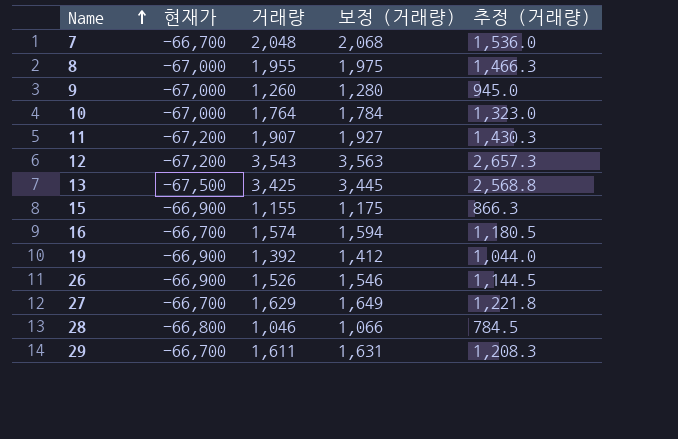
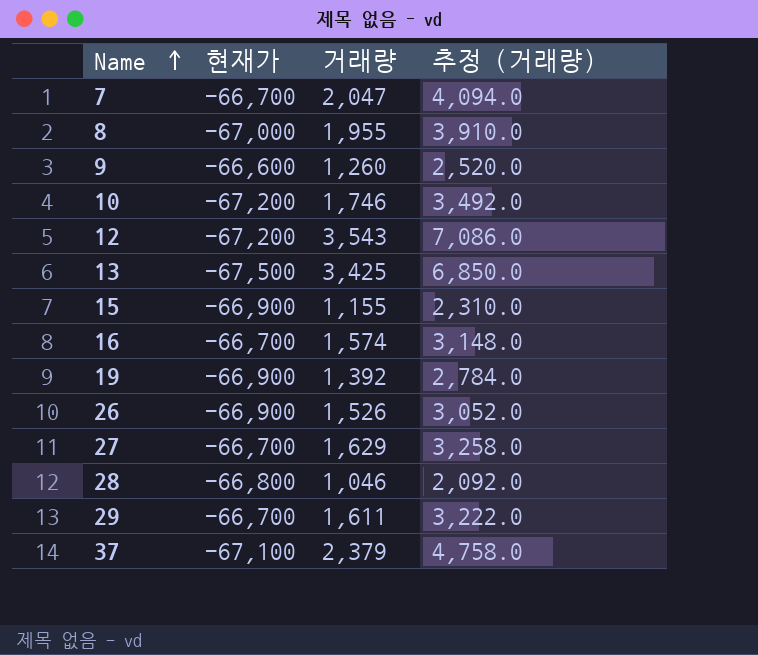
column 보정 (거래량) | formula: [거래량] + 20 -> none
column 추정 (거래량) | formula: [거래량] * 0.75 -> [거래량] * 2
row 11: -67,200 | 1,907 | 1,927 | 1,430.3 -> none
7 | 거래량: 2,048 -> 2,047
9 | 현재가: -67,000 -> -66,600
10 | 현재가: -67,000 -> -67,200
10 | 거래량: 1,764 -> 1,746
row 37: none -> -67,100 | 2,379 | 4,758.0

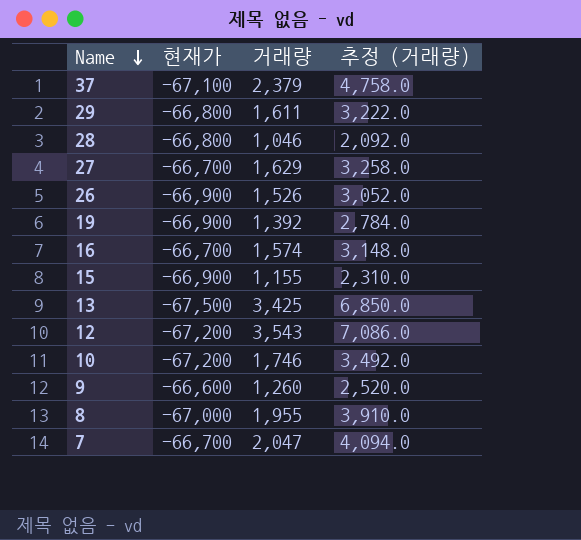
row order: Name ascending -> Name descending
29 | 현재가: -66,700 -> -66,800

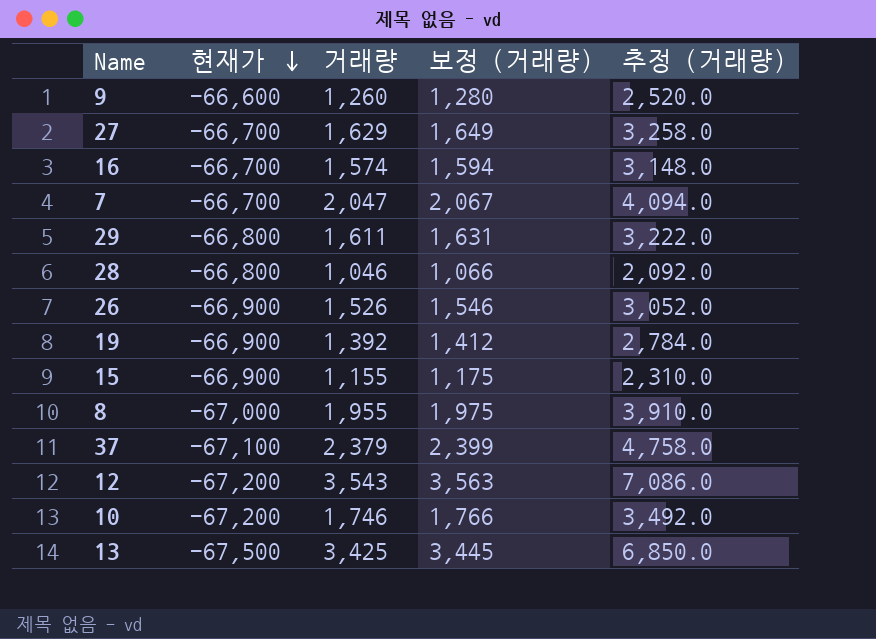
row order: Name descending -> 현재가 descending
column 보정 (거래량) | formula: none -> [거래량] + 20

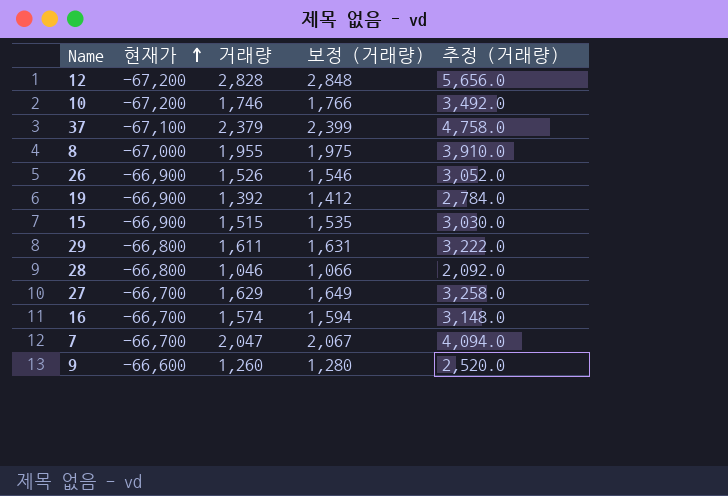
row order: 현재가 descending -> 현재가 ascending
row 13: -67,500 | 3,425 | 3,445 | 6,850.0 -> none
12 | 거래량: 3,543 -> 2,828
12 | 보정 (거래량): 3,563 -> 2,848
12 | 추정 (거래량): 7,086.0 -> 5,656.0
15 | 거래량: 1,155 -> 1,515
15 | 보정 (거래량): 1,175 -> 1,535
15 | 추정 (거래량): 2,310.0 -> 3,030.0

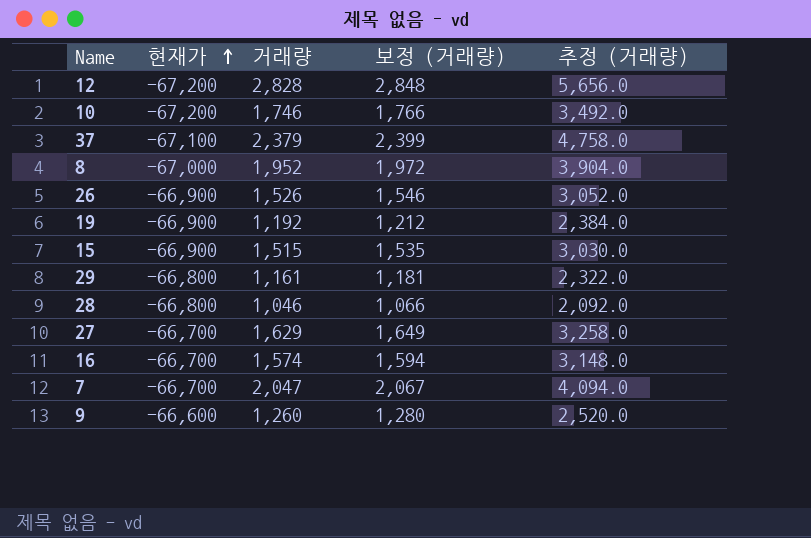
8 | 거래량: 1,955 -> 1,952
8 | 보정 (거래량): 1,975 -> 1,972
8 | 추정 (거래량): 3,910.0 -> 3,904.0
19 | 거래량: 1,392 -> 1,192
19 | 보정 (거래량): 1,412 -> 1,212
19 | 추정 (거래량): 2,784.0 -> 2,384.0
29 | 거래량: 1,611 -> 1,161
29 | 보정 (거래량): 1,631 -> 1,181
29 | 추정 (거래량): 3,222.0 -> 2,322.0

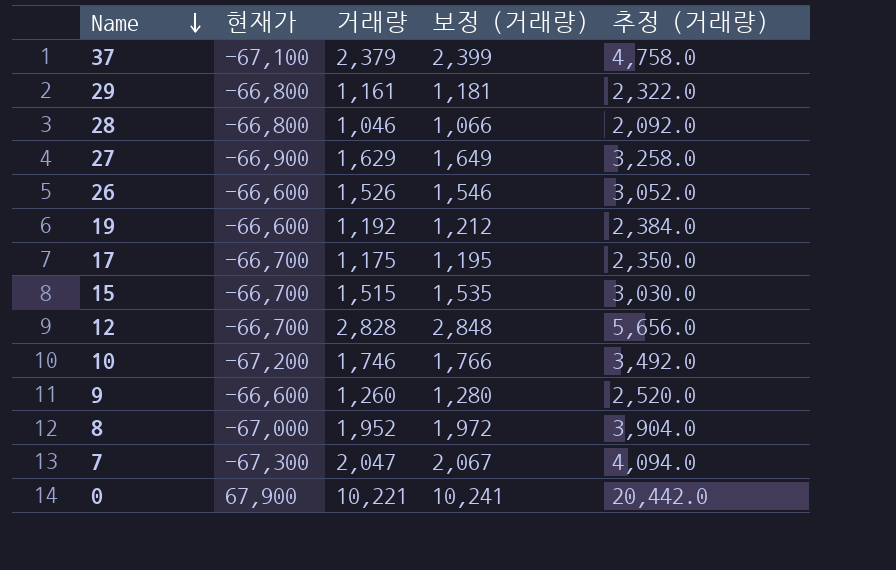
row order: 현재가 ascending -> Name descending
row 16: -66,700 | 1,574 | 1,594 | 3,148.0 -> none
27 | 현재가: -66,700 -> -66,900
26 | 현재가: -66,900 -> -66,600
19 | 현재가: -66,900 -> -66,600
row 17: none -> -66,700 | 1,175 | 1,195 | 2,350.0
15 | 현재가: -66,900 -> -66,700
12 | 현재가: -67,200 -> -66,700
7 | 현재가: -66,700 -> -67,300
row 0: none -> 67,900 | 10,221 | 10,241 | 20,442.0

